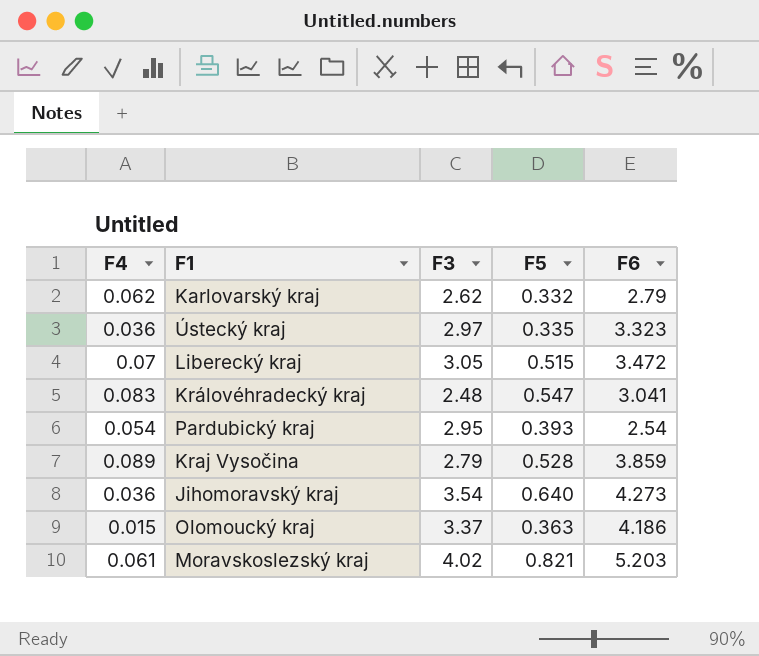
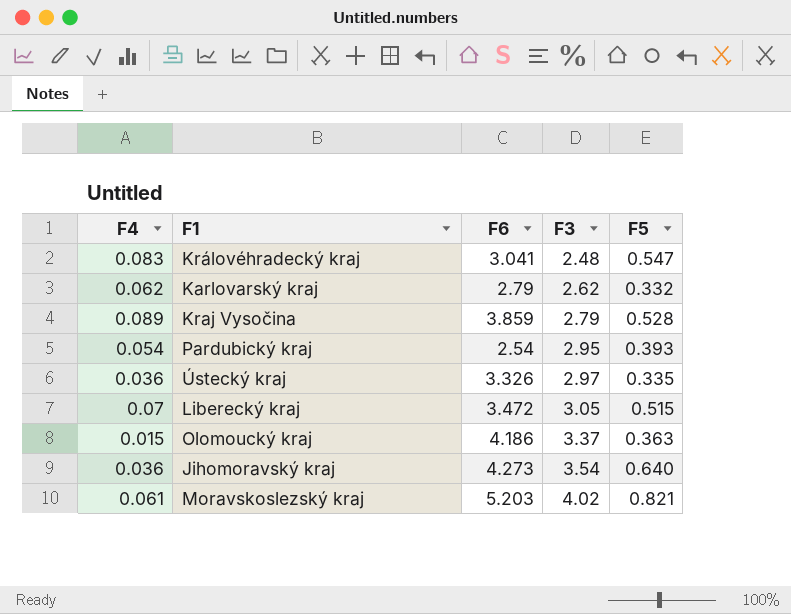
row order: none -> F3 ascending
column F6 | position: 5 -> 3
Ústecký kraj | F6: 3.323 -> 3.326

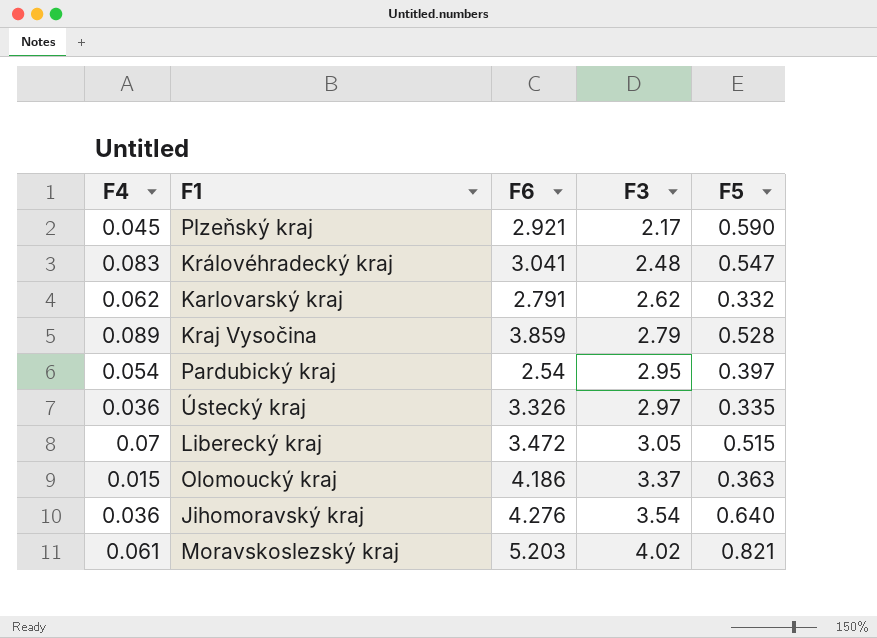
row Plzeňský kraj: none -> 0.045 | 2.921 | 2.17 | 0.590
Karlovarský kraj | F6: 2.79 -> 2.791
Pardubický kraj | F5: 0.393 -> 0.397
Jihomoravský kraj | F6: 4.273 -> 4.276

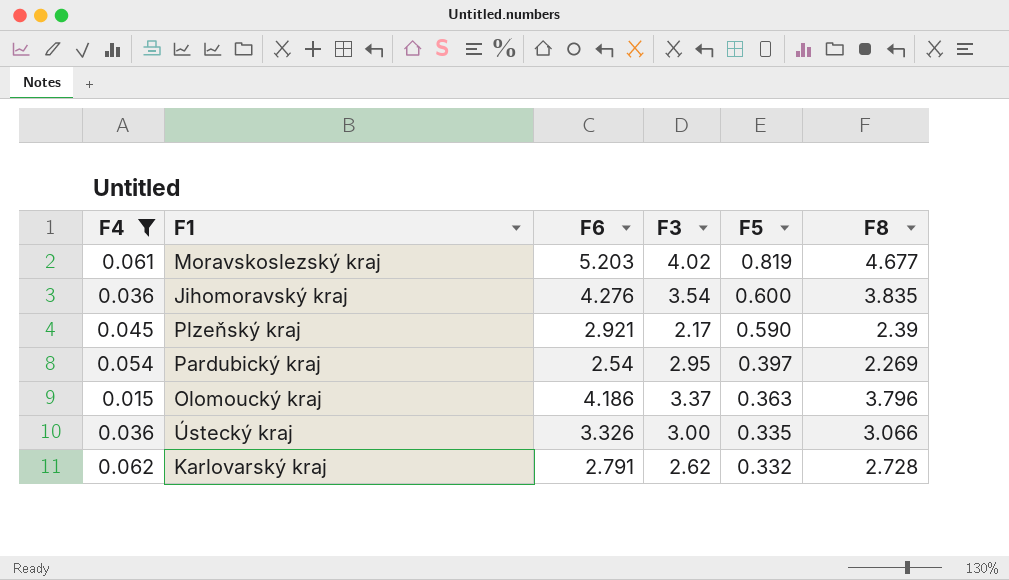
filter: none -> F4 <= 0.062
row order: F3 ascending -> F5 descending
column F8 | position: none -> 6
Moravskoslezský kraj | F5: 0.821 -> 0.819
Jihomoravský kraj | F5: 0.640 -> 0.600
Ústecký kraj | F3: 2.97 -> 3.00

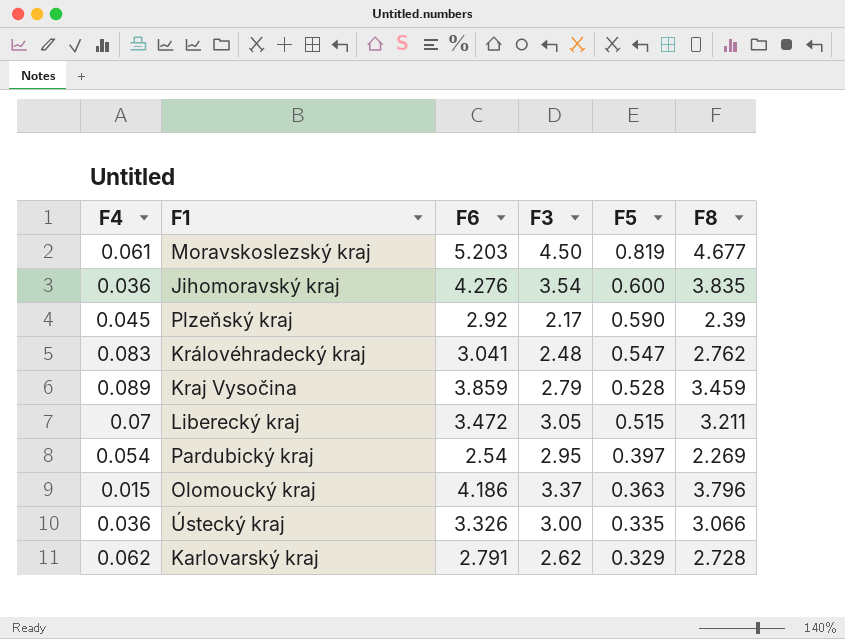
filter: F4 <= 0.062 -> none
Moravskoslezský kraj | F3: 4.02 -> 4.50
Plzeňský kraj | F6: 2.921 -> 2.92
Karlovarský kraj | F5: 0.332 -> 0.329

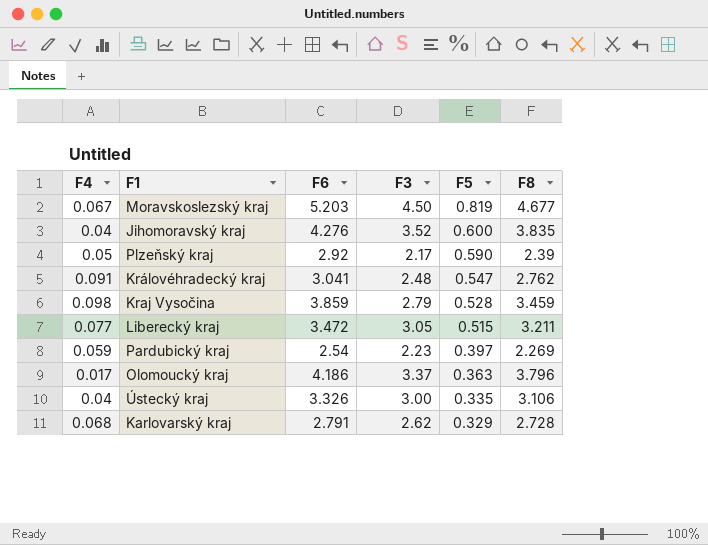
Moravskoslezský kraj | F4: 0.061 -> 0.067
Jihomoravský kraj | F4: 0.036 -> 0.04
Jihomoravský kraj | F3: 3.54 -> 3.52
Plzeňský kraj | F4: 0.045 -> 0.05
Královéhradecký kraj | F4: 0.083 -> 0.091
Kraj Vysočina | F4: 0.089 -> 0.098
Liberecký kraj | F4: 0.07 -> 0.077
Pardubický kraj | F4: 0.054 -> 0.059
Pardubický kraj | F3: 2.95 -> 2.23
Olomoucký kraj | F4: 0.015 -> 0.017
Ústecký kraj | F4: 0.036 -> 0.04
Ústecký kraj | F8: 3.066 -> 3.106
Karlovarský kraj | F4: 0.062 -> 0.068

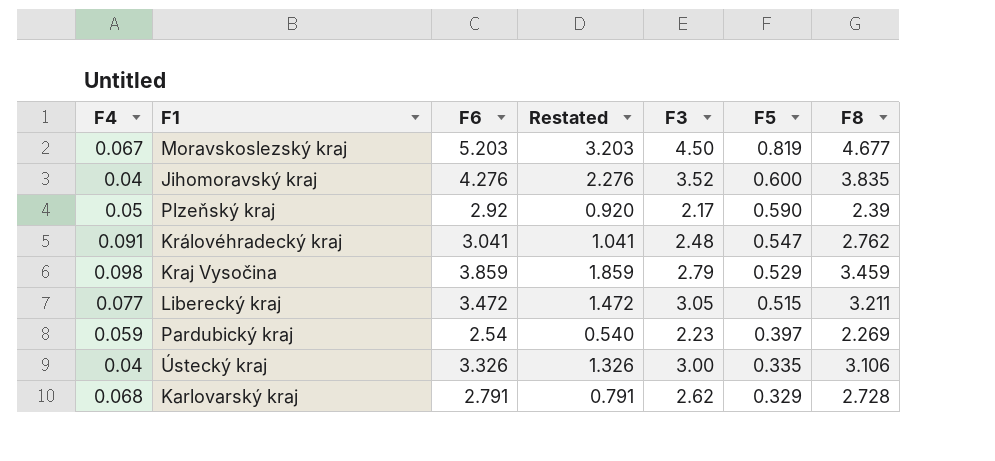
column Restated | formula: none -> [F6] - 2
row Olomoucký kraj: 0.017 | 4.186 | 3.37 | 0.363 | 3.796 -> none
Kraj Vysočina | F5: 0.528 -> 0.529

